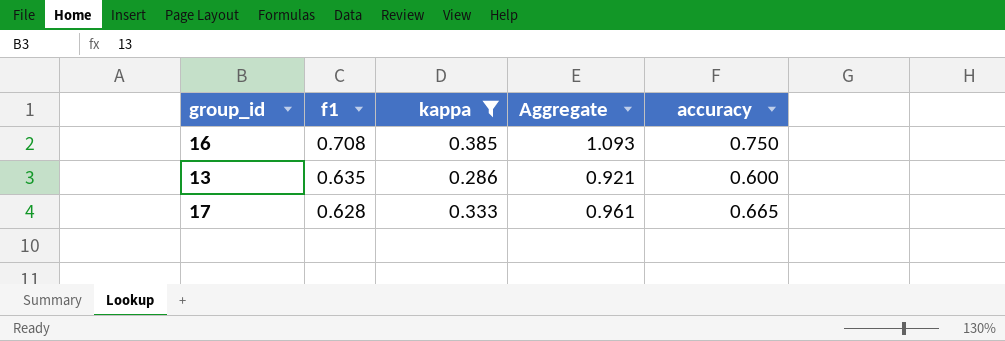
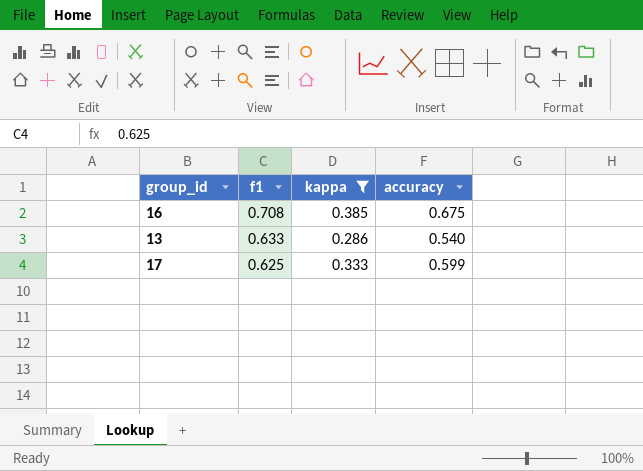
column Aggregate | formula: [f1] + [kappa] -> none
16 | accuracy: 0.750 -> 0.675
13 | f1: 0.635 -> 0.633
13 | accuracy: 0.600 -> 0.540
17 | f1: 0.628 -> 0.625
17 | accuracy: 0.665 -> 0.599

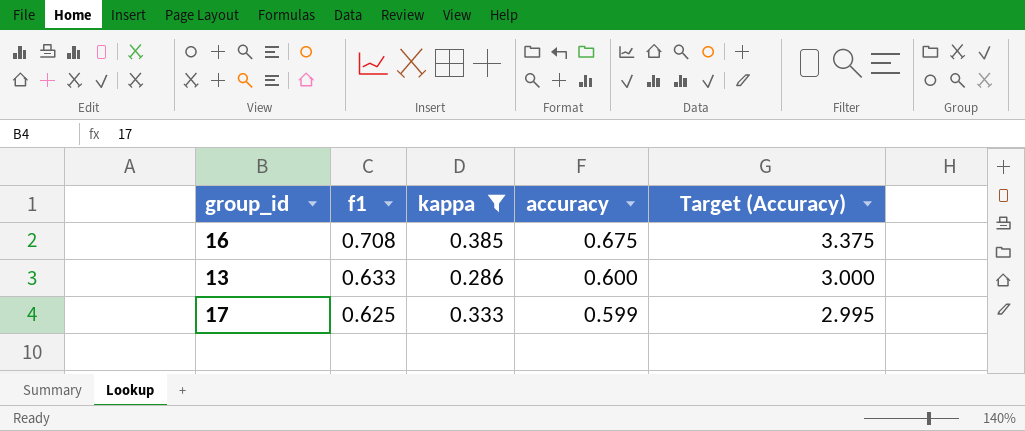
column Target (Accuracy) | formula: none -> [accuracy] * 5
13 | accuracy: 0.540 -> 0.600

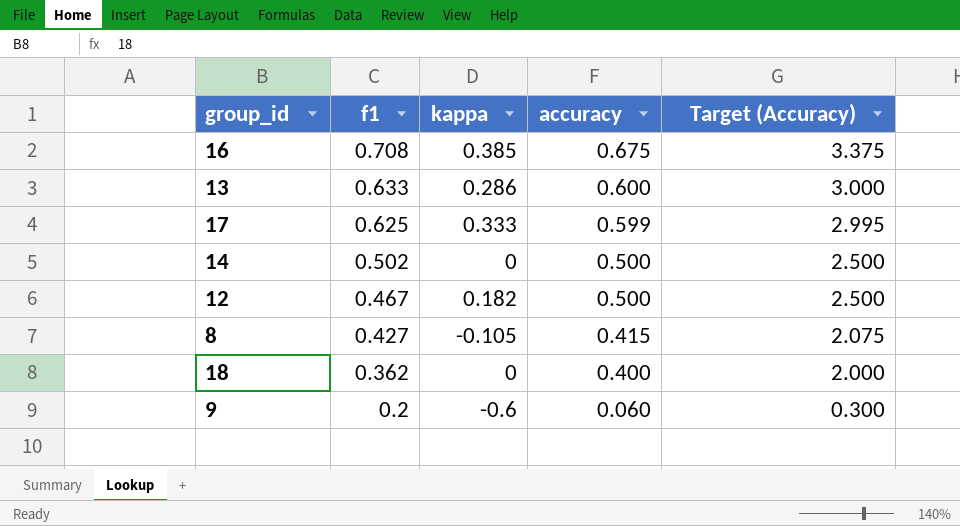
filter: kappa >= 0.286 -> none

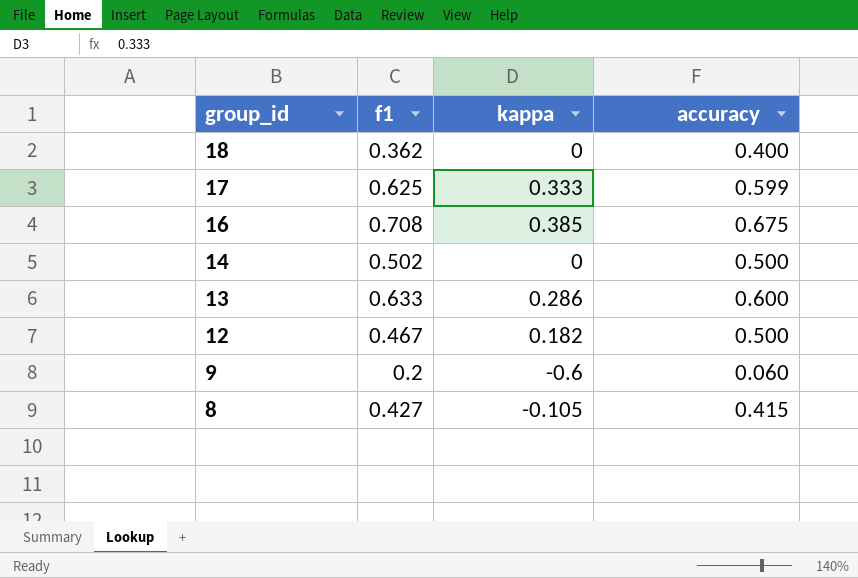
row order: f1 descending -> group_id descending
column Target (Accuracy) | formula: [accuracy] * 5 -> none

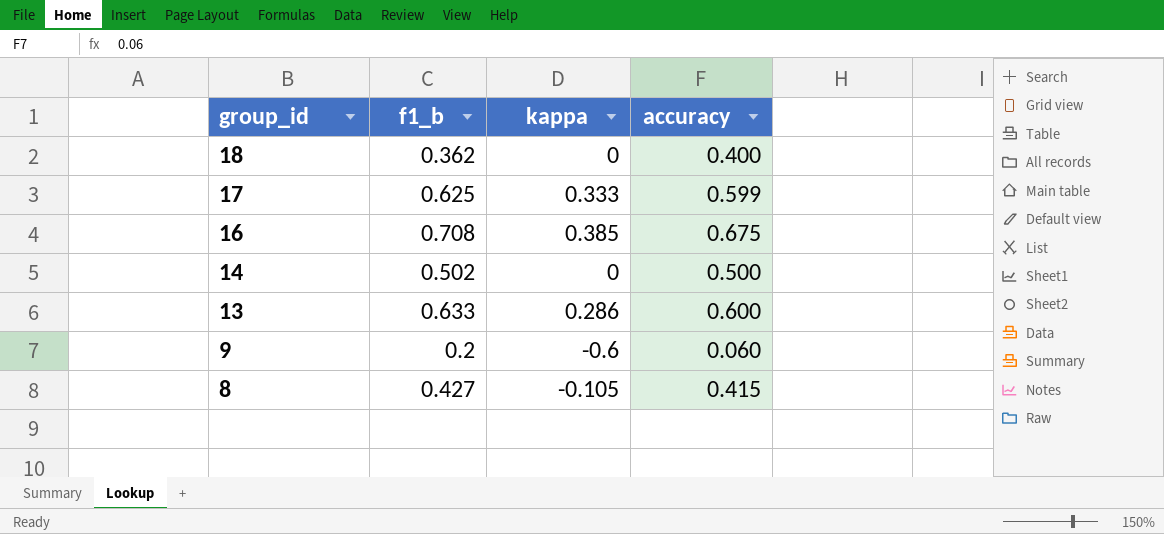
column name: f1 -> f1_b
row 12: 0.467 | 0.182 | 0.500 -> none

